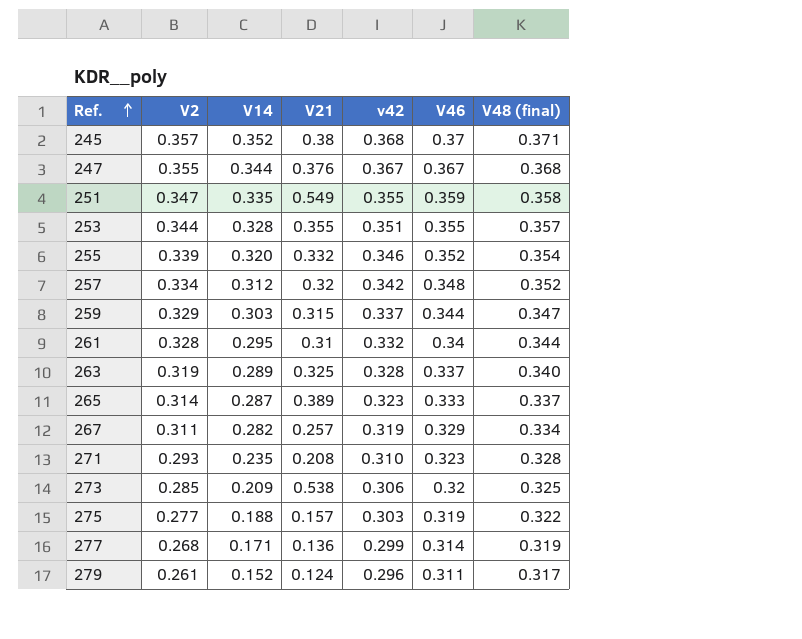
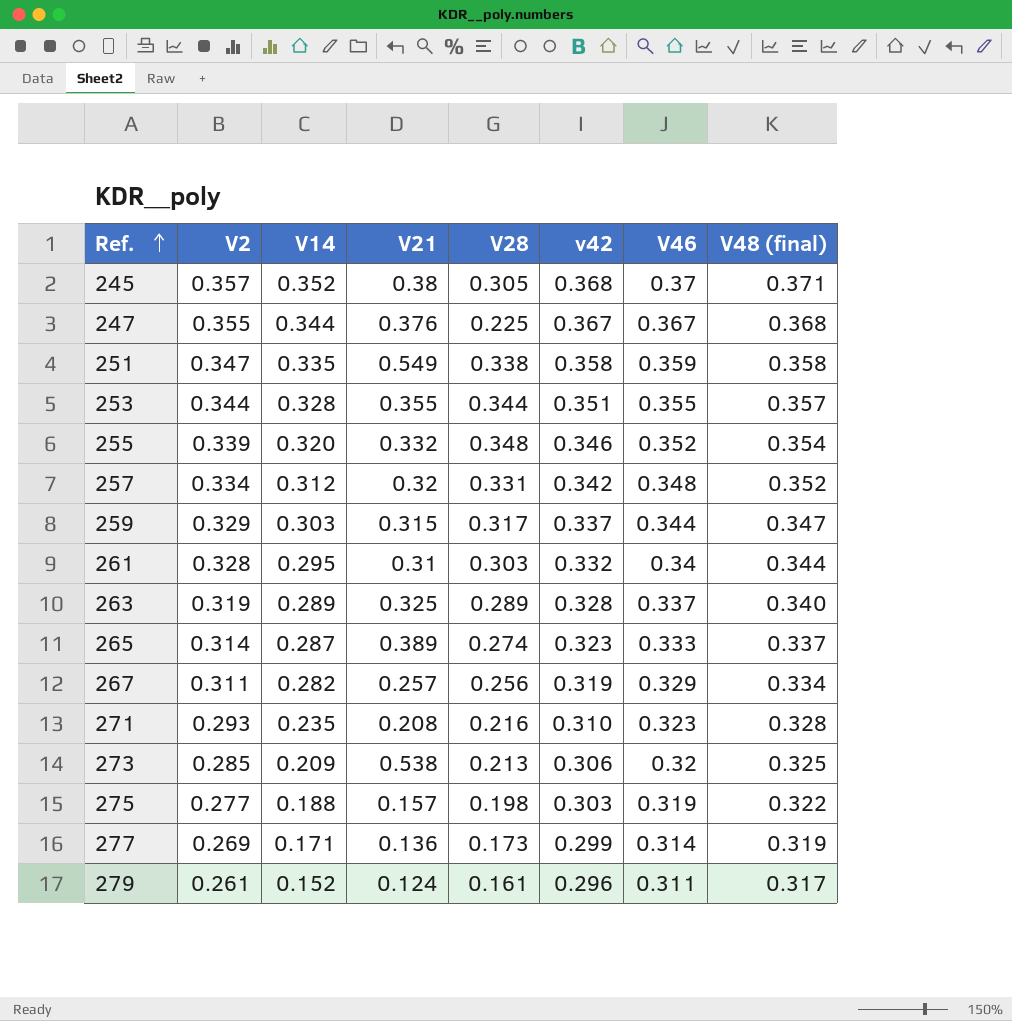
column V28 | position: none -> 5
251 | v42: 0.355 -> 0.358
277 | V2: 0.268 -> 0.269

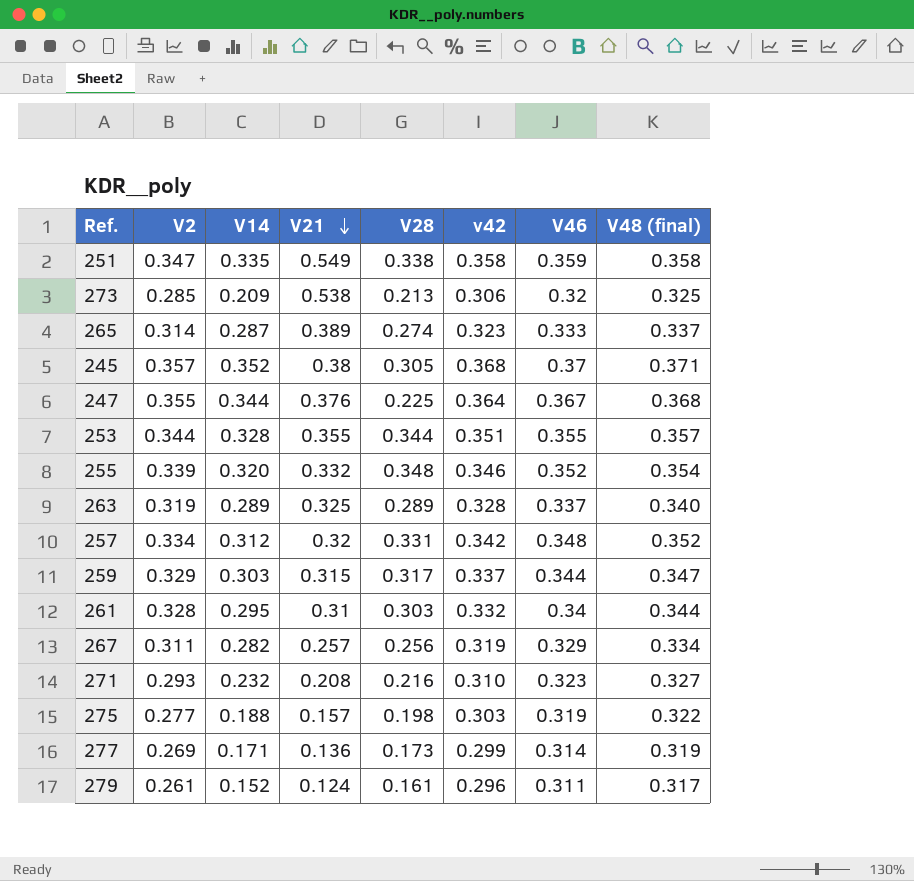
row order: Ref. ascending -> V21 descending
247 | v42: 0.367 -> 0.364
271 | V14: 0.235 -> 0.232
271 | V48 (final): 0.328 -> 0.327

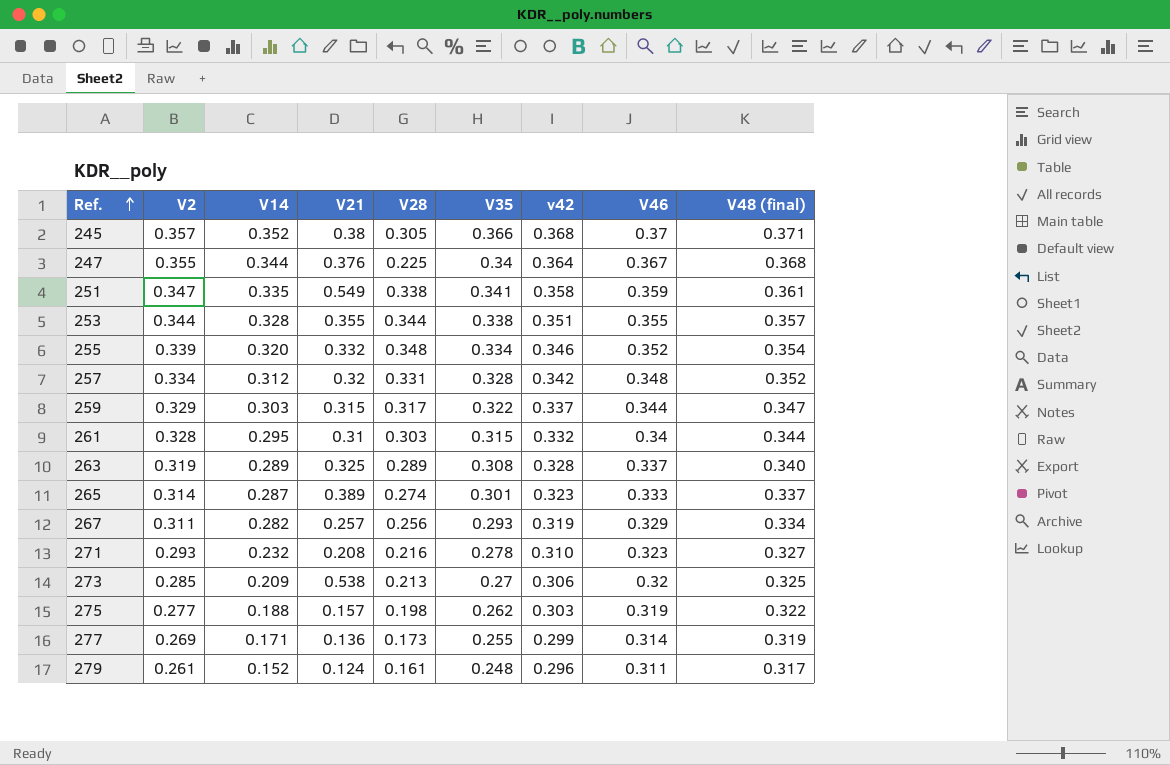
row order: V21 descending -> Ref. ascending
column V35 | position: none -> 6
251 | V48 (final): 0.358 -> 0.361

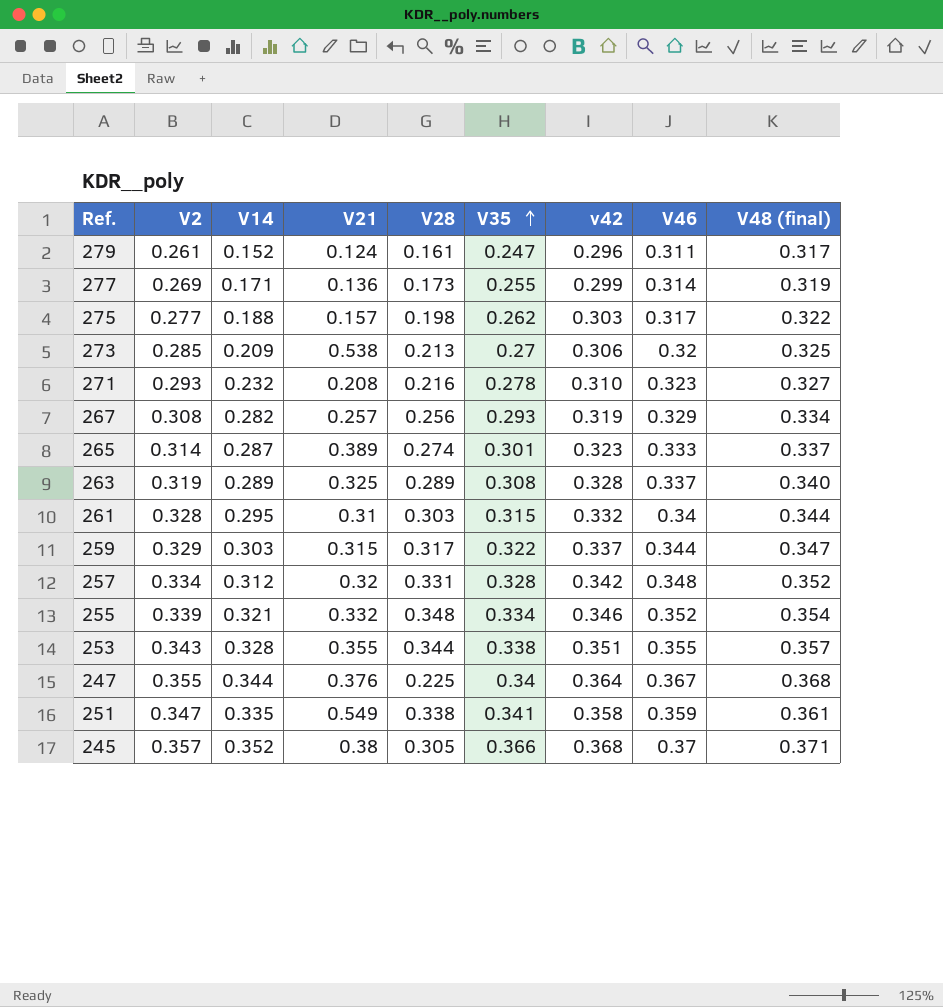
row order: Ref. ascending -> V35 ascending
279 | V35: 0.248 -> 0.247
275 | V46: 0.319 -> 0.317
267 | V2: 0.311 -> 0.308
255 | V14: 0.320 -> 0.321
253 | V2: 0.344 -> 0.343

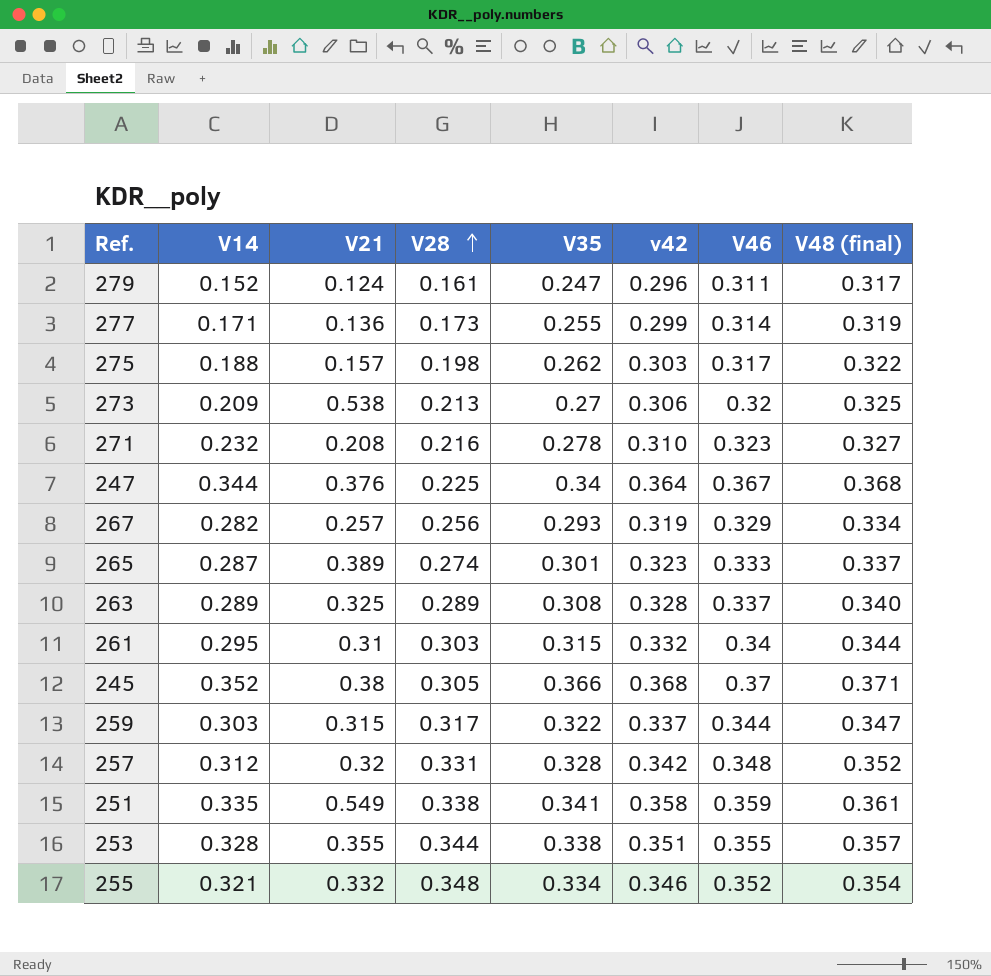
row order: V35 ascending -> V28 ascending
column V2 | position: 2 -> none

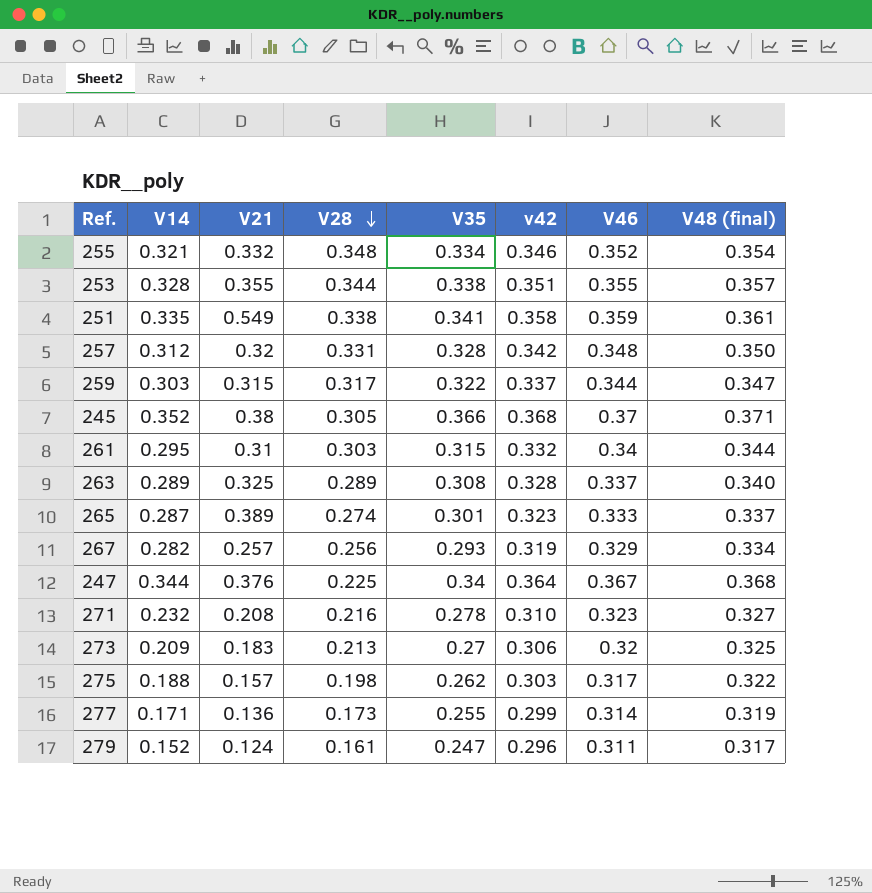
row order: V28 ascending -> V28 descending
257 | V48 (final): 0.352 -> 0.350
273 | V21: 0.538 -> 0.183

